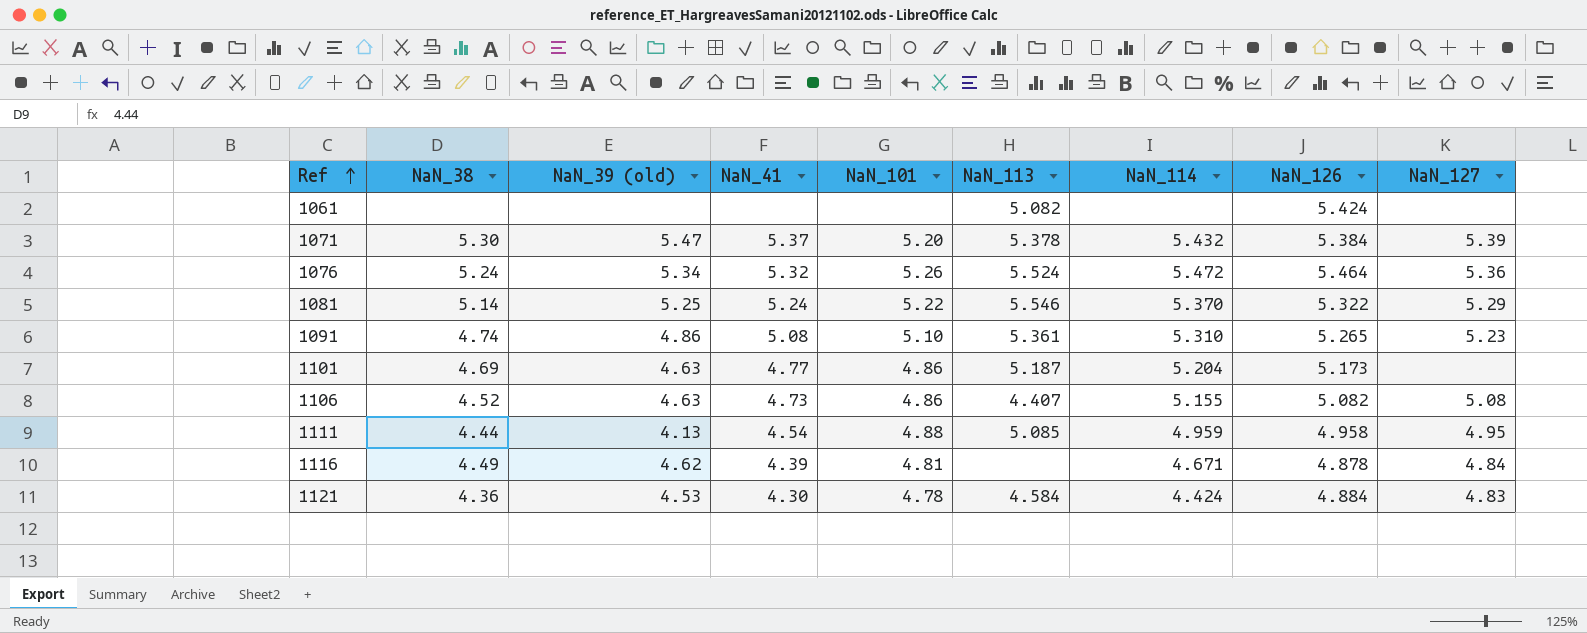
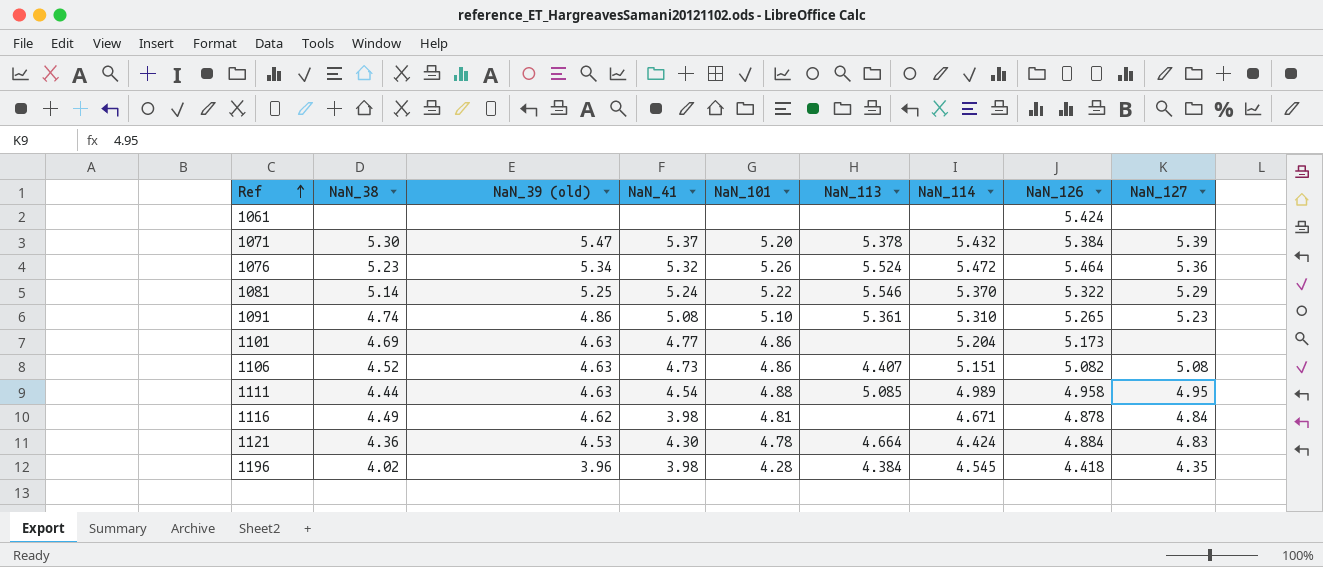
1061 | NaN_113: 5.082 -> none
1076 | NaN_38: 5.24 -> 5.23
1101 | NaN_113: 5.187 -> none
1106 | NaN_114: 5.155 -> 5.151
1111 | NaN_39 (old): 4.13 -> 4.63
1111 | NaN_114: 4.959 -> 4.989
1116 | NaN_41: 4.39 -> 3.98
1121 | NaN_113: 4.584 -> 4.664
row 1196: none -> 4.02 | 3.96 | 3.98 | 4.28 | 4.384 | 4.545 | 4.418 | 4.35

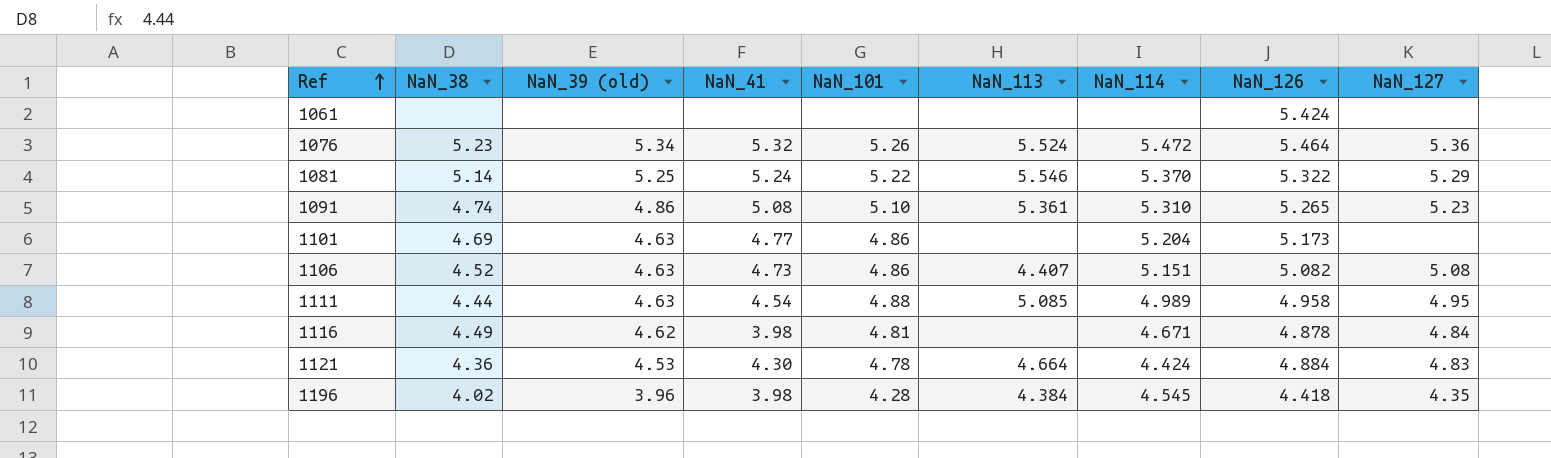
row 1071: 5.30 | 5.47 | 5.37 | 5.20 | 5.378 | 5.432 | 5.384 | 5.39 -> none

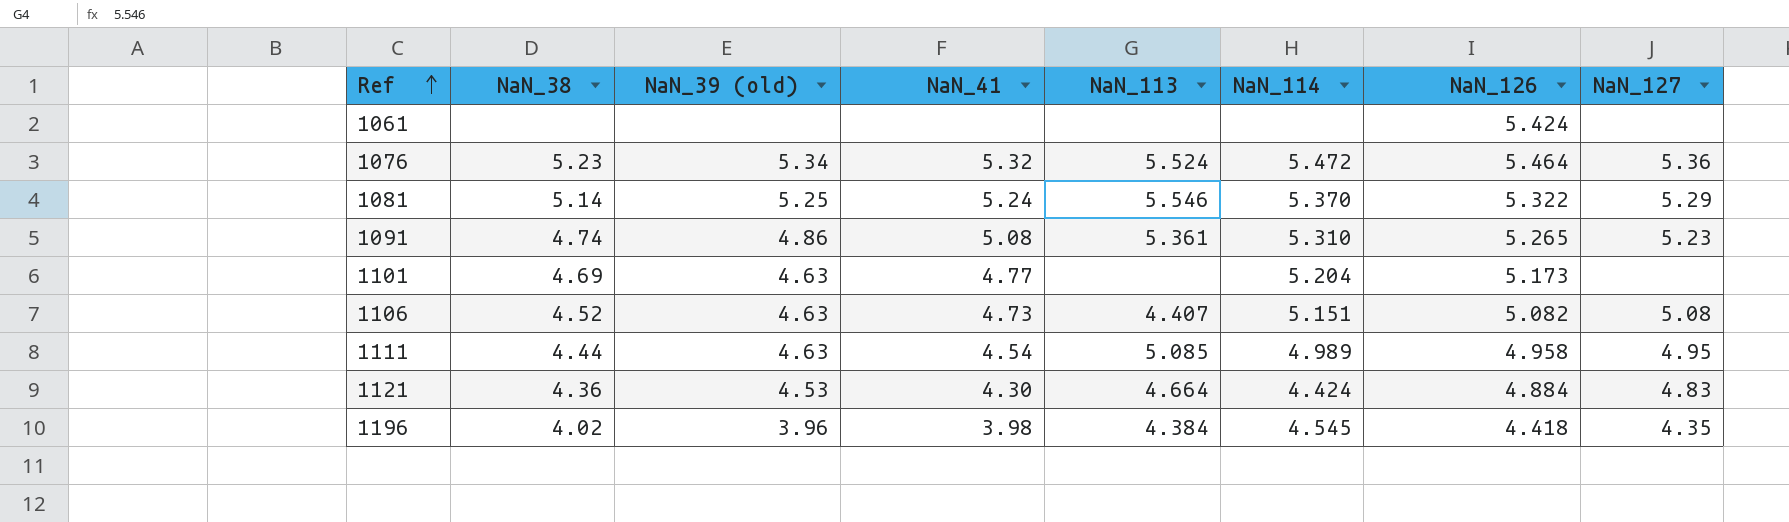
column NaN_101 | position: 5 -> none
row 1116: 4.49 | 4.62 | 3.98 | 4.81 | none | 4.671 | 4.878 | 4.84 -> none

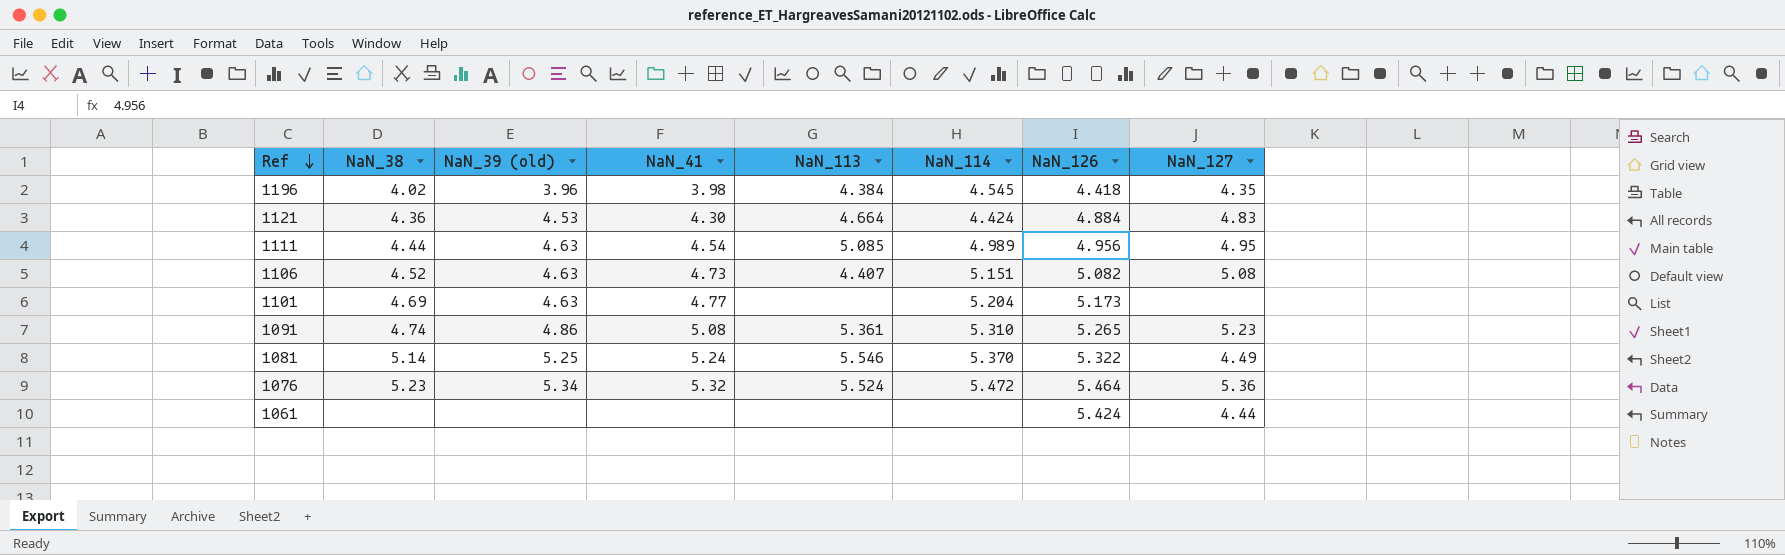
row order: Ref ascending -> Ref descending
1111 | NaN_126: 4.958 -> 4.956
1081 | NaN_127: 5.29 -> 4.49
1061 | NaN_127: none -> 4.44

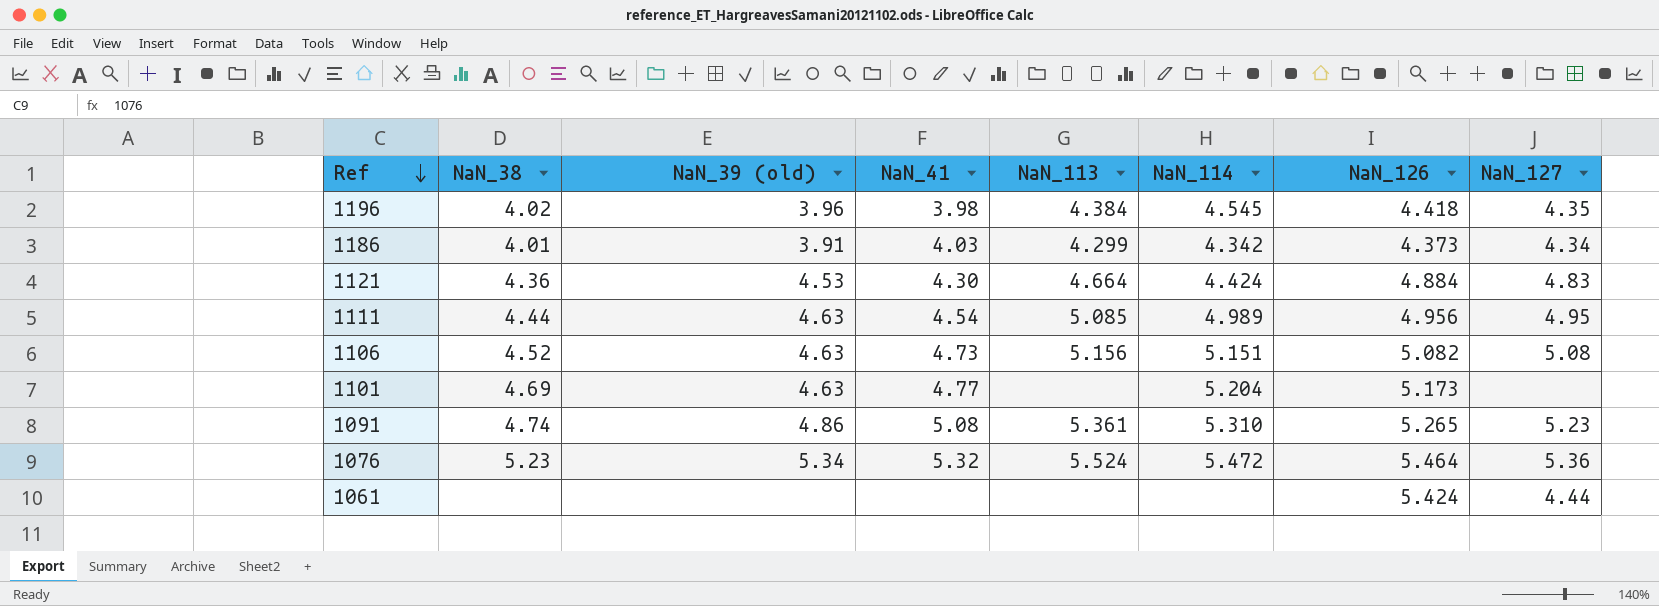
row 1081: 5.14 | 5.25 | 5.24 | 5.546 | 5.370 | 5.322 | 4.49 -> none
row 1186: none -> 4.01 | 3.91 | 4.03 | 4.299 | 4.342 | 4.373 | 4.34
1106 | NaN_113: 4.407 -> 5.156

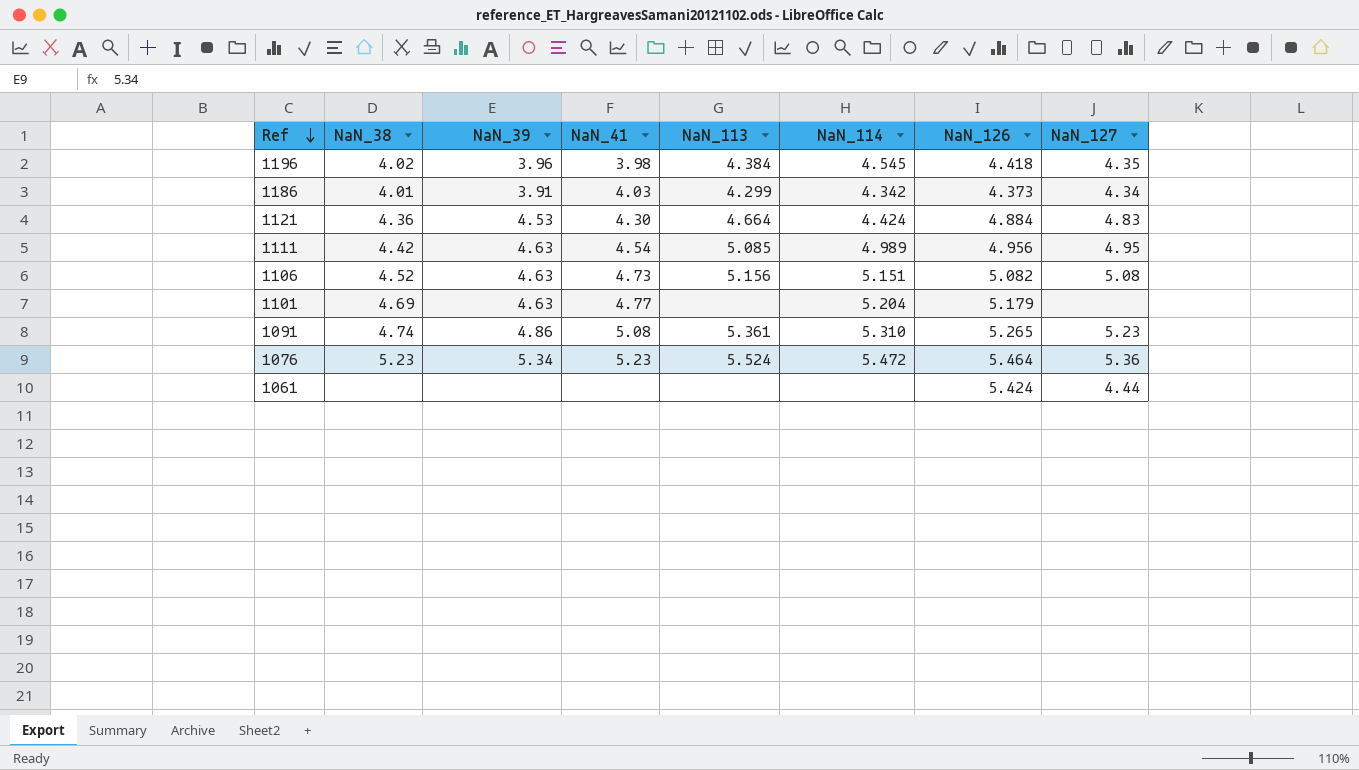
column name: NaN_39 (old) -> NaN_39
1111 | NaN_38: 4.44 -> 4.42
1101 | NaN_126: 5.173 -> 5.179
1076 | NaN_41: 5.32 -> 5.23

